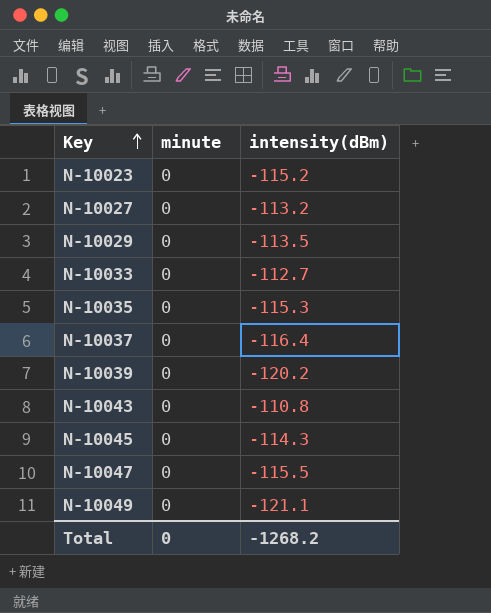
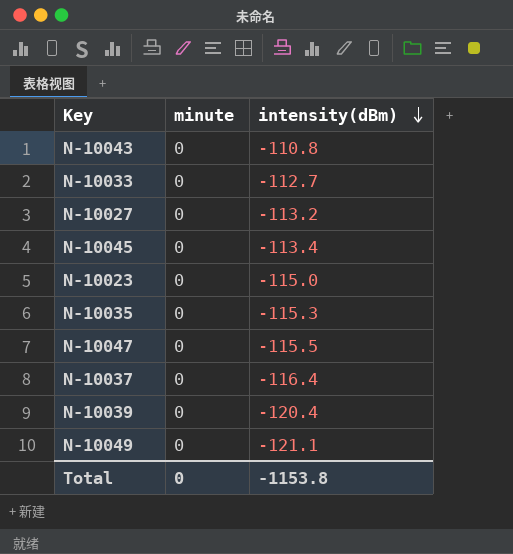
row order: Key ascending -> intensity(dBm) descending
row N-10029: 0 | -113.5 -> none
N-10045 | intensity(dBm): -114.3 -> -113.4
N-10023 | intensity(dBm): -115.2 -> -115.0
N-10039 | intensity(dBm): -120.2 -> -120.4
Total | intensity(dBm): -1268.2 -> -1153.8

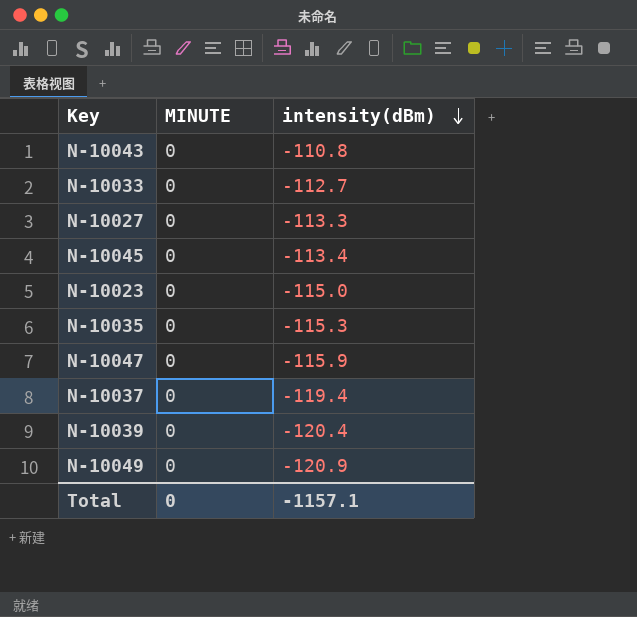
column name: minute -> MINUTE
N-10027 | intensity(dBm): -113.2 -> -113.3
N-10047 | intensity(dBm): -115.5 -> -115.9
N-10037 | intensity(dBm): -116.4 -> -119.4
N-10049 | intensity(dBm): -121.1 -> -120.9
Total | intensity(dBm): -1153.8 -> -1157.1

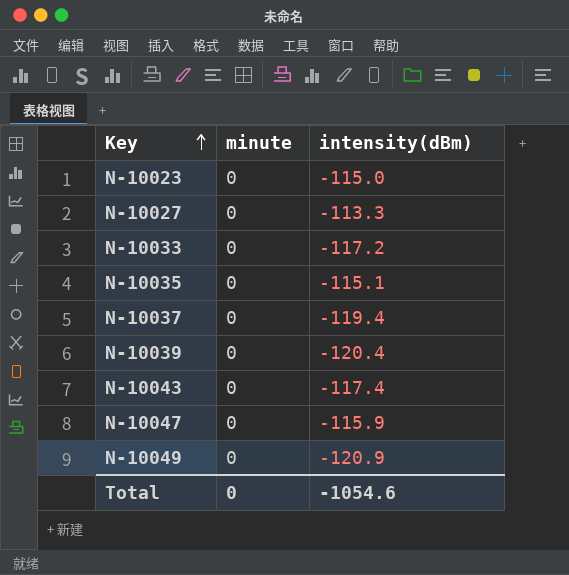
row order: intensity(dBm) descending -> Key ascending
column name: MINUTE -> minute
row N-10045: 0 | -113.4 -> none
N-10033 | intensity(dBm): -112.7 -> -117.2
N-10035 | intensity(dBm): -115.3 -> -115.1
N-10043 | intensity(dBm): -110.8 -> -117.4
Total | intensity(dBm): -1157.1 -> -1054.6

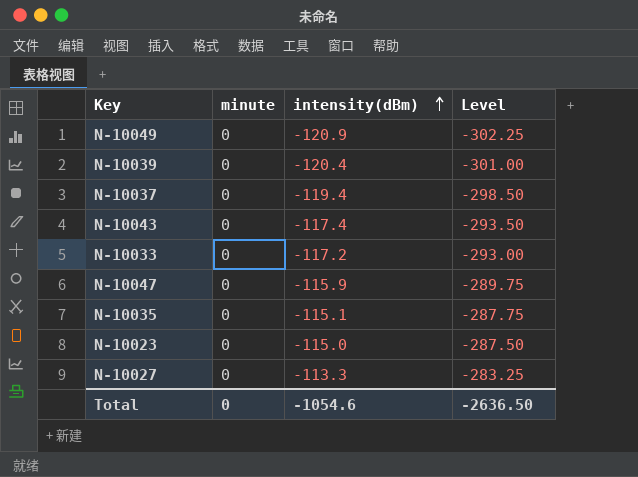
row order: Key ascending -> intensity(dBm) ascending
column Level | formula: none -> [intensity(dBm)] * 2.5

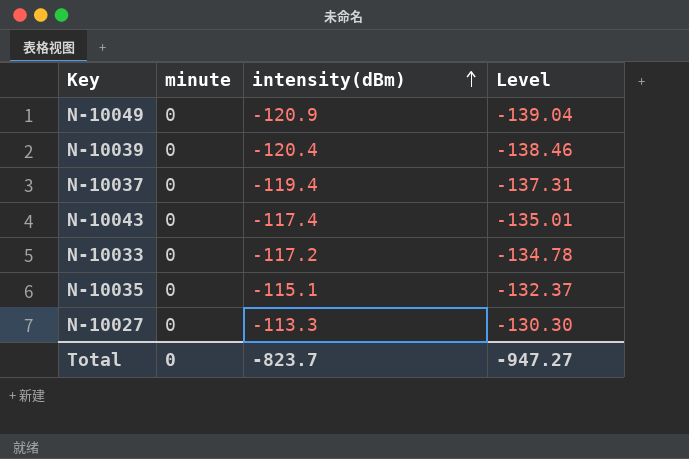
column Level | formula: [intensity(dBm)] * 2.5 -> [intensity(dBm)] * 1.15
row N-10047: 0 | -115.9 | -289.75 -> none
row N-10023: 0 | -115.0 | -287.50 -> none
Total | intensity(dBm): -1054.6 -> -823.7
Total | Level: -2636.50 -> -947.27

